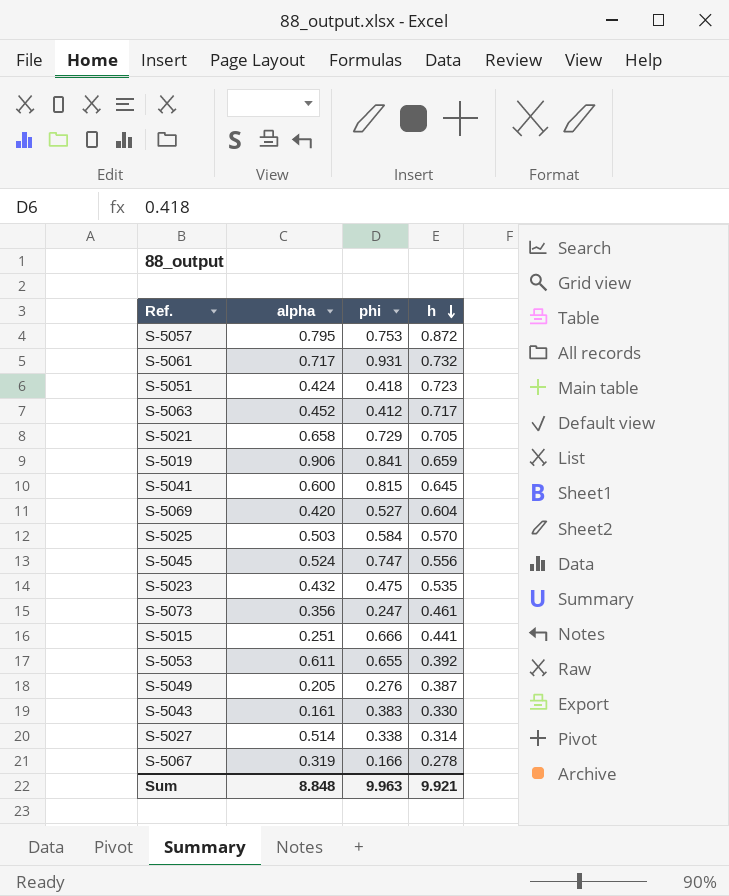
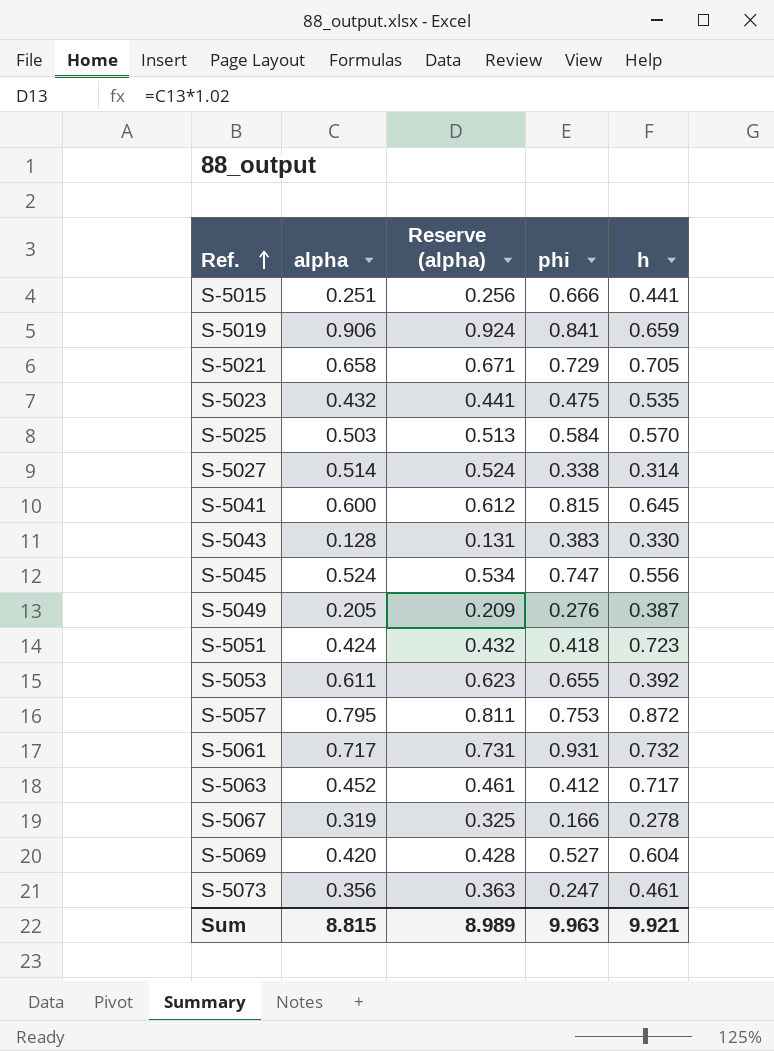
row order: h descending -> Ref. ascending
column Reserve (alpha) | formula: none -> [alpha] * 1.02
S-5043 | alpha: 0.161 -> 0.128
Sum | alpha: 8.848 -> 8.815

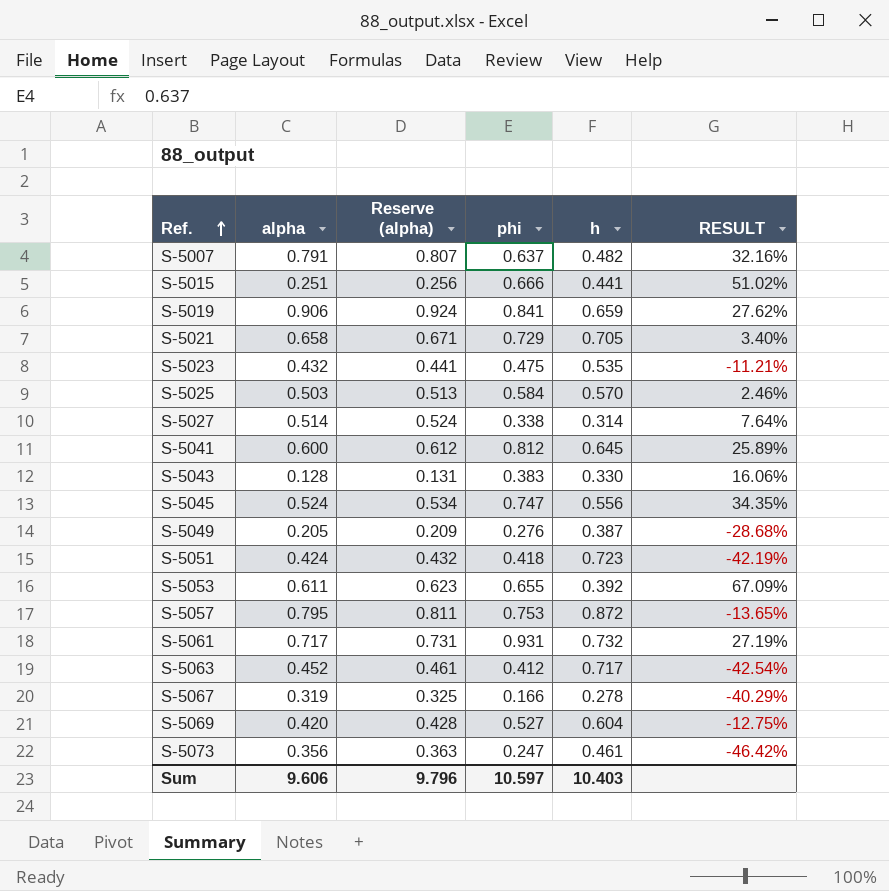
column RESULT | formula: none -> ([phi] - [h]) / [h]
row S-5007: none -> 0.791 | 0.807 | 0.637 | 0.482 | 32.16%
S-5041 | phi: 0.815 -> 0.812
Sum | alpha: 8.815 -> 9.606
Sum | Reserve (alpha): 8.989 -> 9.796
Sum | phi: 9.963 -> 10.597
Sum | h: 9.921 -> 10.403

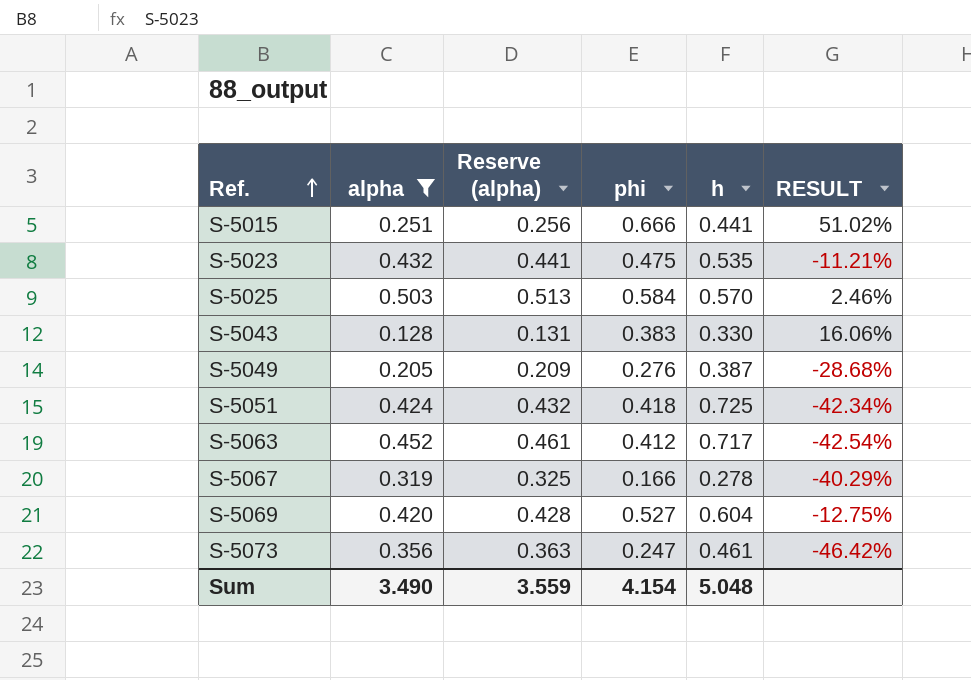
filter: none -> alpha <= 0.503
S-5051 | h: 0.723 -> 0.725
S-5051 | RESULT: -42.19% -> -42.34%
Sum | alpha: 9.606 -> 3.490
Sum | Reserve (alpha): 9.796 -> 3.559
Sum | phi: 10.597 -> 4.154
Sum | h: 10.403 -> 5.048

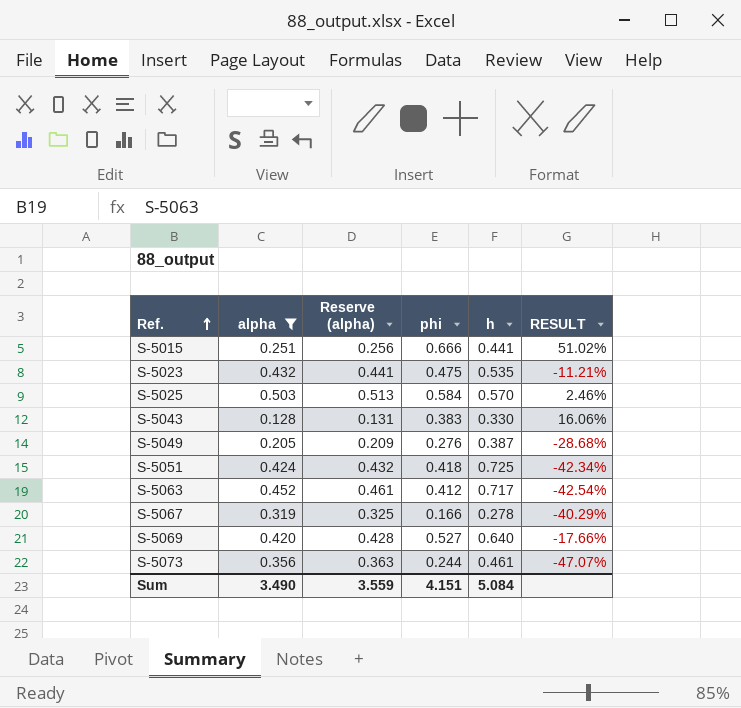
S-5069 | h: 0.604 -> 0.640
S-5069 | RESULT: -12.75% -> -17.66%
S-5073 | phi: 0.247 -> 0.244
S-5073 | RESULT: -46.42% -> -47.07%
Sum | phi: 4.154 -> 4.151
Sum | h: 5.048 -> 5.084

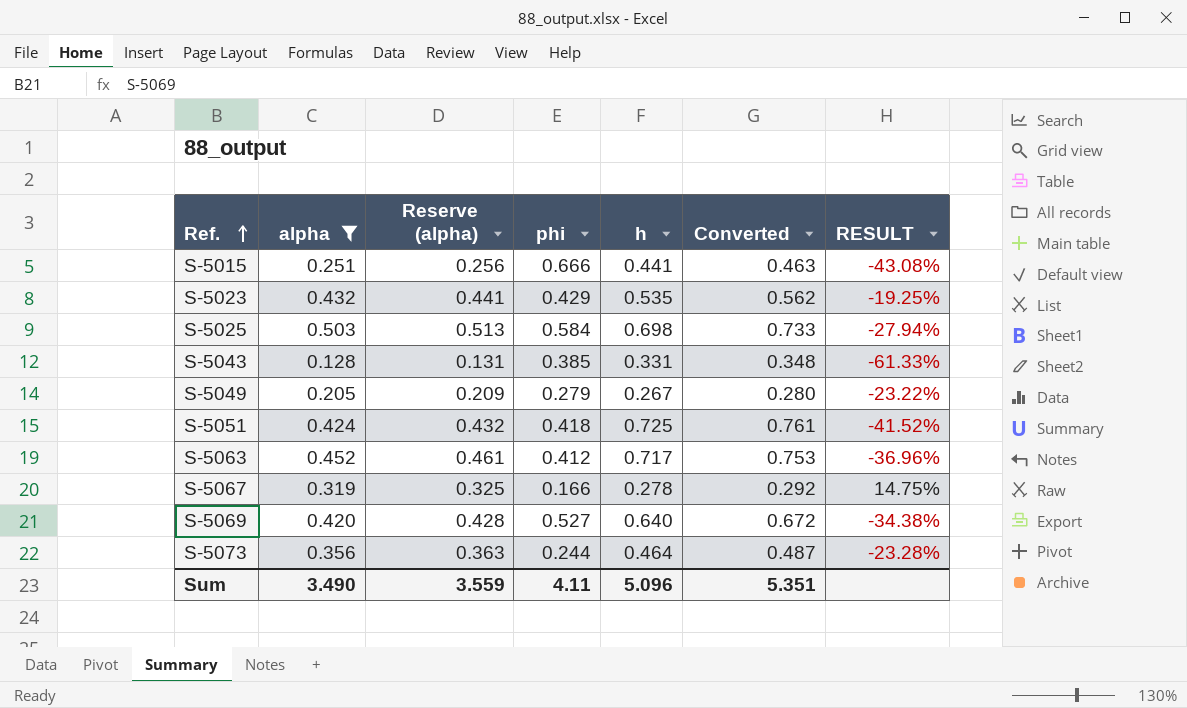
column Converted | formula: none -> [h] * 1.05
column RESULT | formula: ([phi] - [h]) / [h] -> ([alpha] - [h]) / [h]
S-5023 | phi: 0.475 -> 0.429
S-5025 | h: 0.570 -> 0.698
S-5043 | phi: 0.383 -> 0.385
S-5043 | h: 0.330 -> 0.331
S-5049 | phi: 0.276 -> 0.279
S-5049 | h: 0.387 -> 0.267
S-5073 | h: 0.461 -> 0.464
Sum | phi: 4.151 -> 4.11
Sum | h: 5.084 -> 5.096

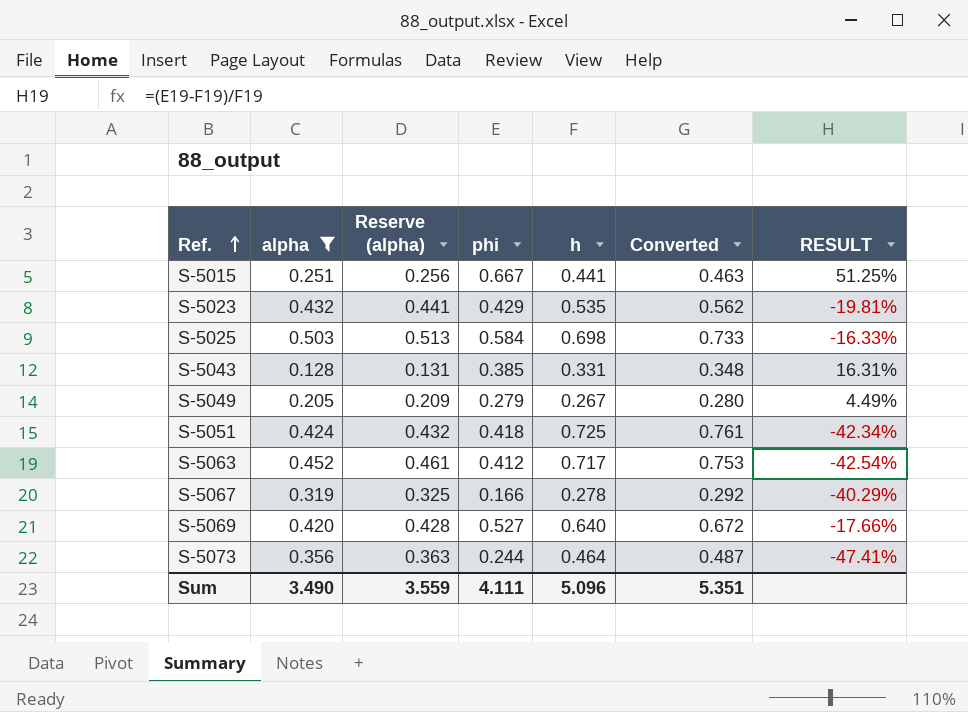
column RESULT | formula: ([alpha] - [h]) / [h] -> ([phi] - [h]) / [h]
S-5015 | phi: 0.666 -> 0.667
Sum | phi: 4.11 -> 4.111

